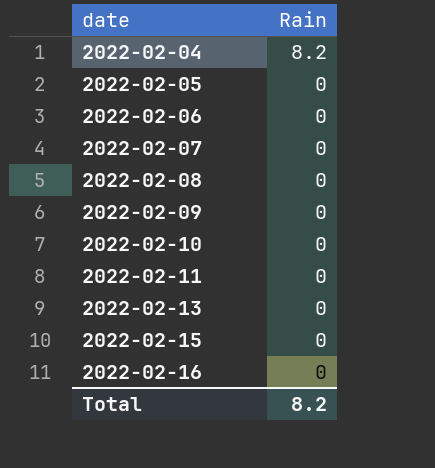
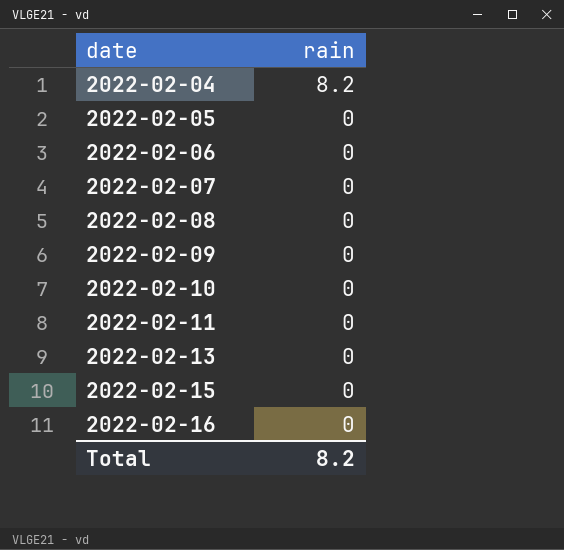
column name: Rain -> rain

